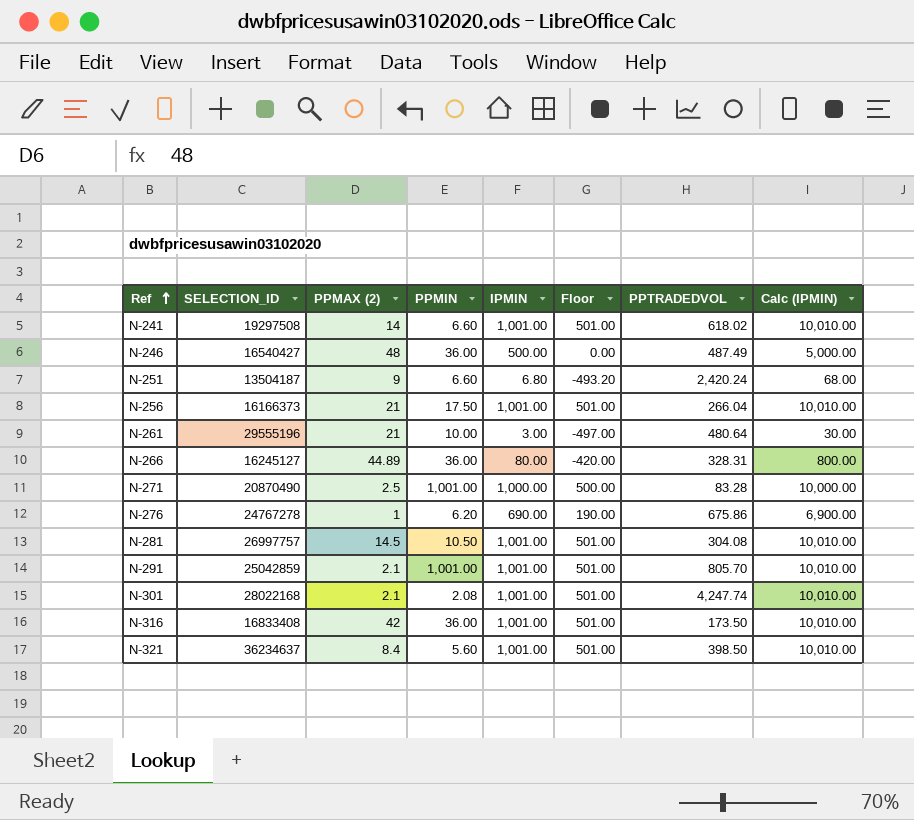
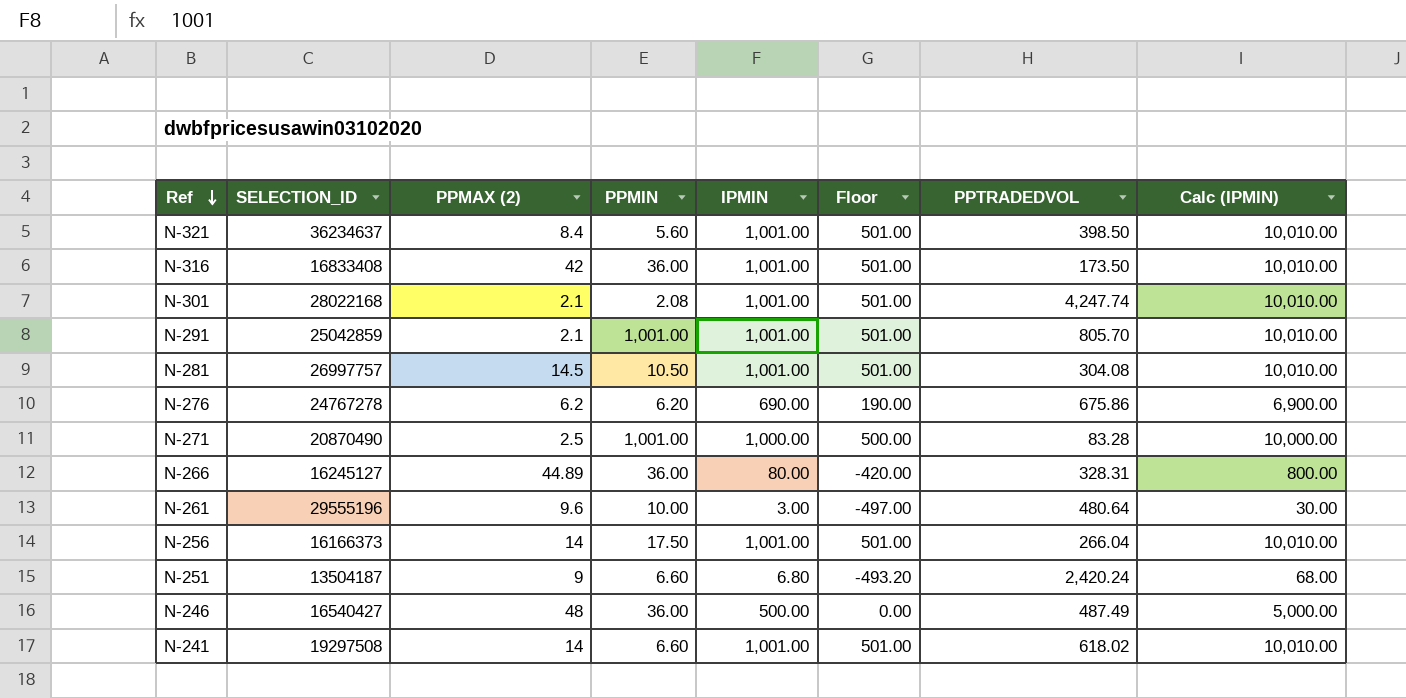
row order: Ref ascending -> Ref descending
N-276 | PPMAX (2): 1 -> 6.2
N-261 | PPMAX (2): 21 -> 9.6
N-256 | PPMAX (2): 21 -> 14

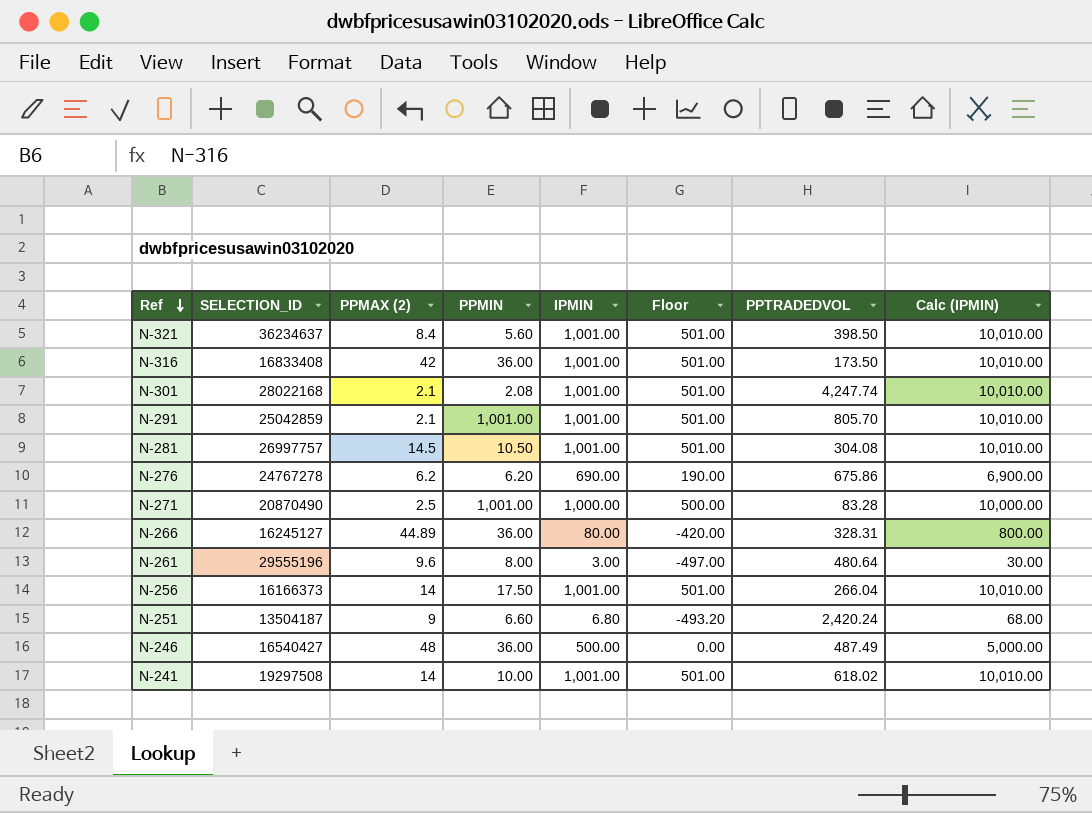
N-261 | PPMIN: 10.00 -> 8.00
N-241 | PPMIN: 6.60 -> 10.00

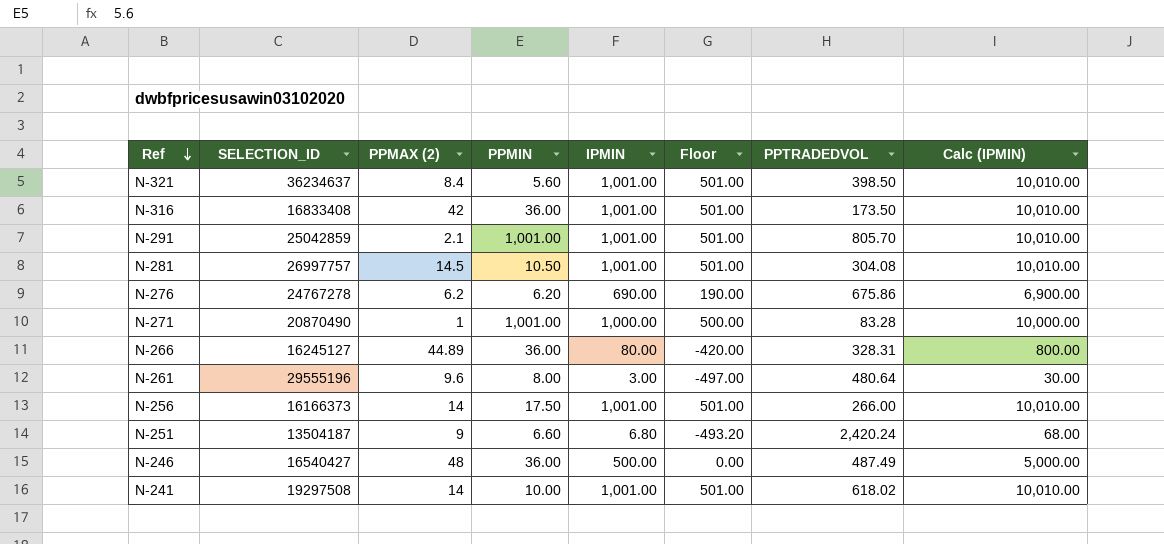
row N-301: 28022168 | 2.1 | 2.08 | 1,001.00 | 501.00 | 4,247.74 | 10,010.00 -> none
N-271 | PPMAX (2): 2.5 -> 1
N-256 | PPTRADEDVOL: 266.04 -> 266.00

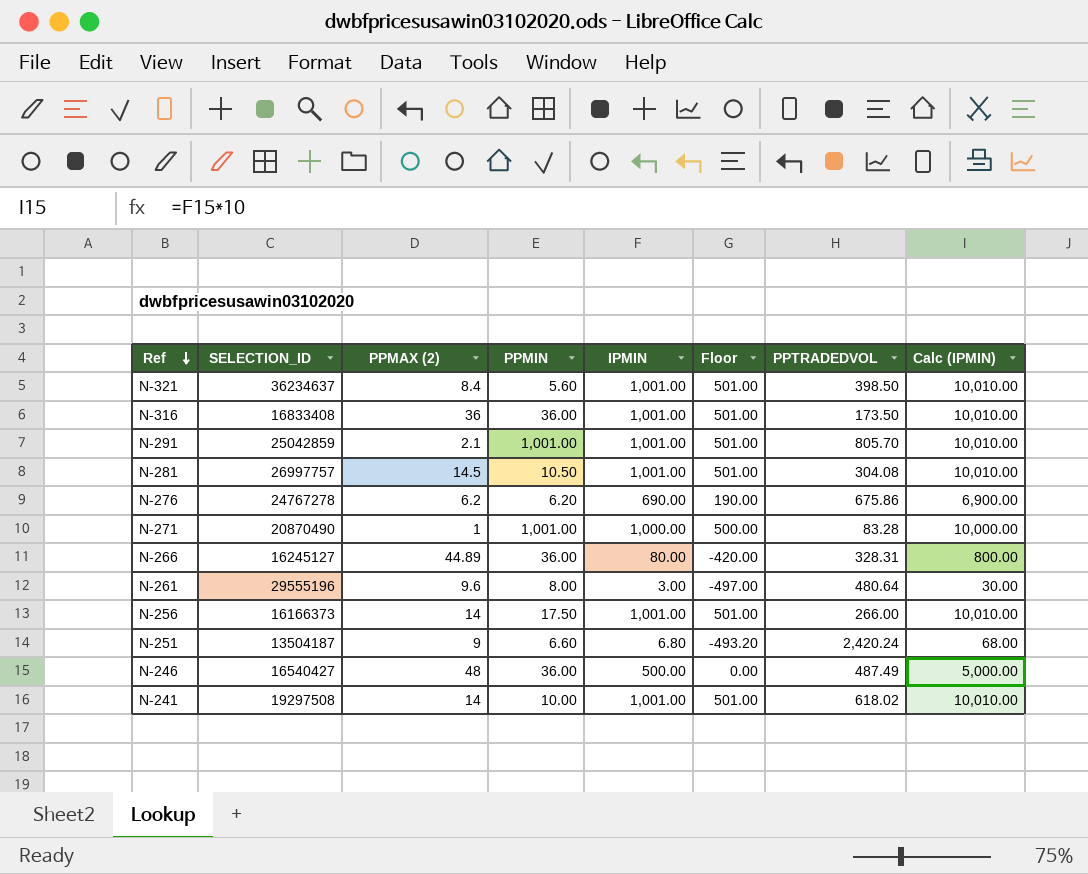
N-316 | PPMAX (2): 42 -> 36

